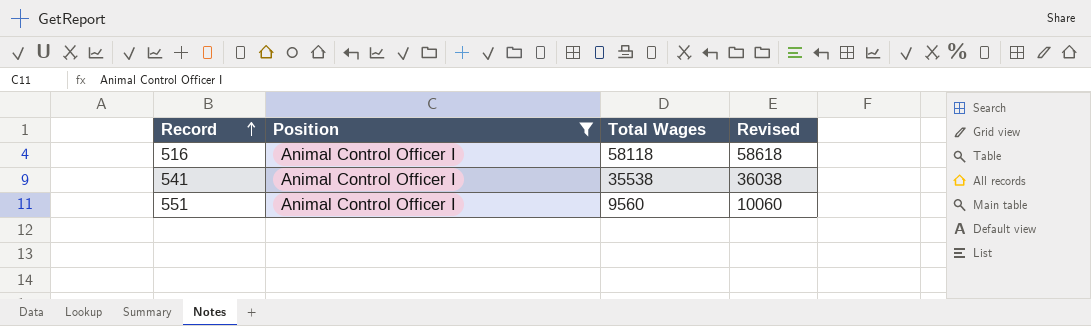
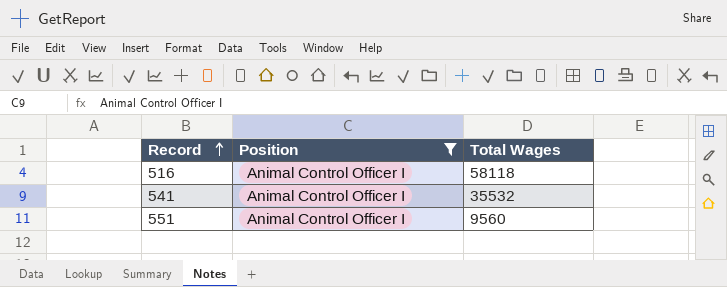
column Revised | formula: [Total Wages] + 500 -> none
541 | Total Wages: 35538 -> 35532

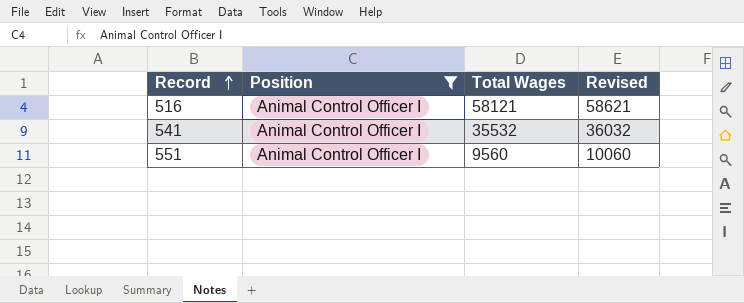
column Revised | formula: none -> [Total Wages] + 500
516 | Total Wages: 58118 -> 58121

